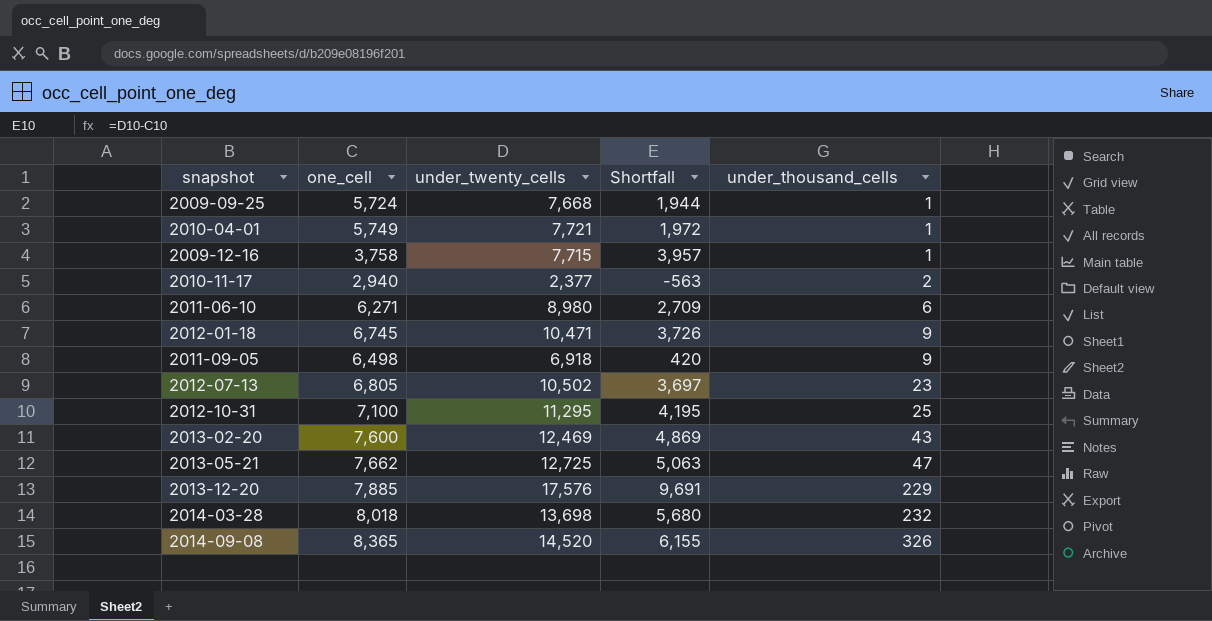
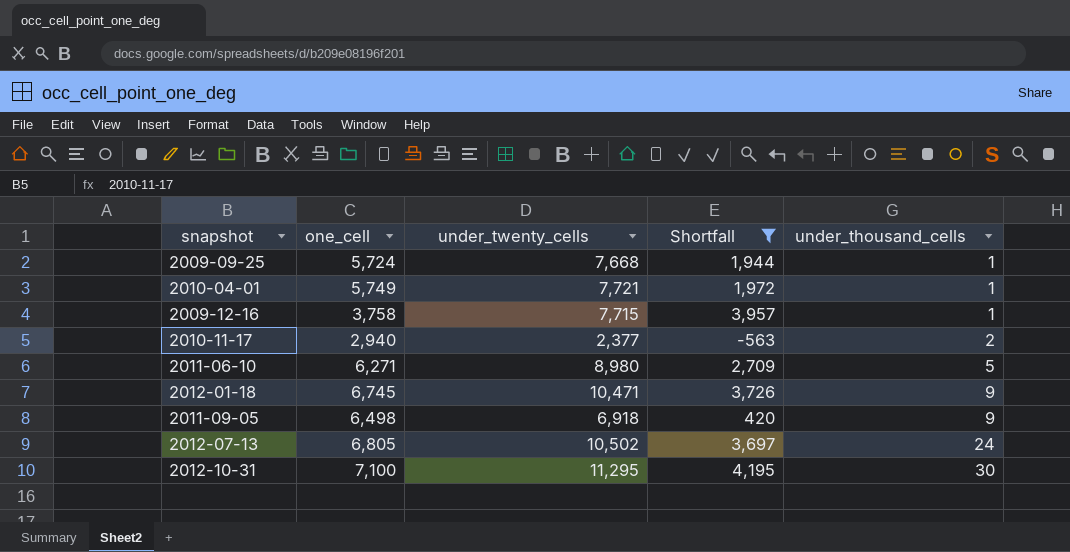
filter: none -> Shortfall <= 4,195
2011-06-10 | under_thousand_cells: 6 -> 5
2012-07-13 | under_thousand_cells: 23 -> 24
2012-10-31 | under_thousand_cells: 25 -> 30

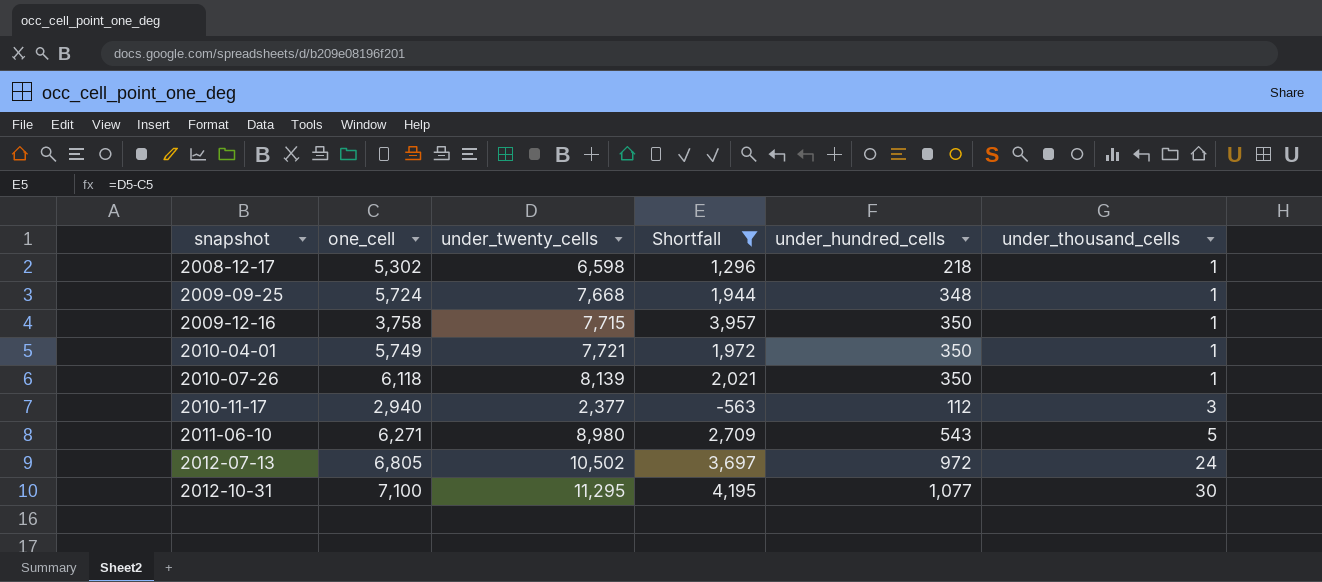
row order: under_thousand_cells ascending -> snapshot ascending
column under_hundred_cells | position: none -> 5
row 2012-01-18: 6,745 | 10,471 | 3,726 | 9 -> none
row 2011-09-05: 6,498 | 6,918 | 420 | 9 -> none
row 2008-12-17: none -> 5,302 | 6,598 | 1,296 | 218 | 1
row 2010-07-26: none -> 6,118 | 8,139 | 2,021 | 350 | 1
2010-11-17 | under_thousand_cells: 2 -> 3

